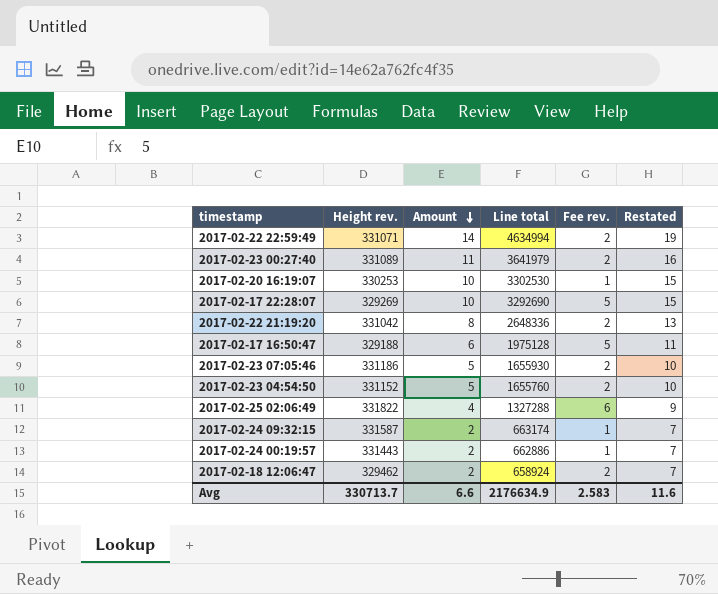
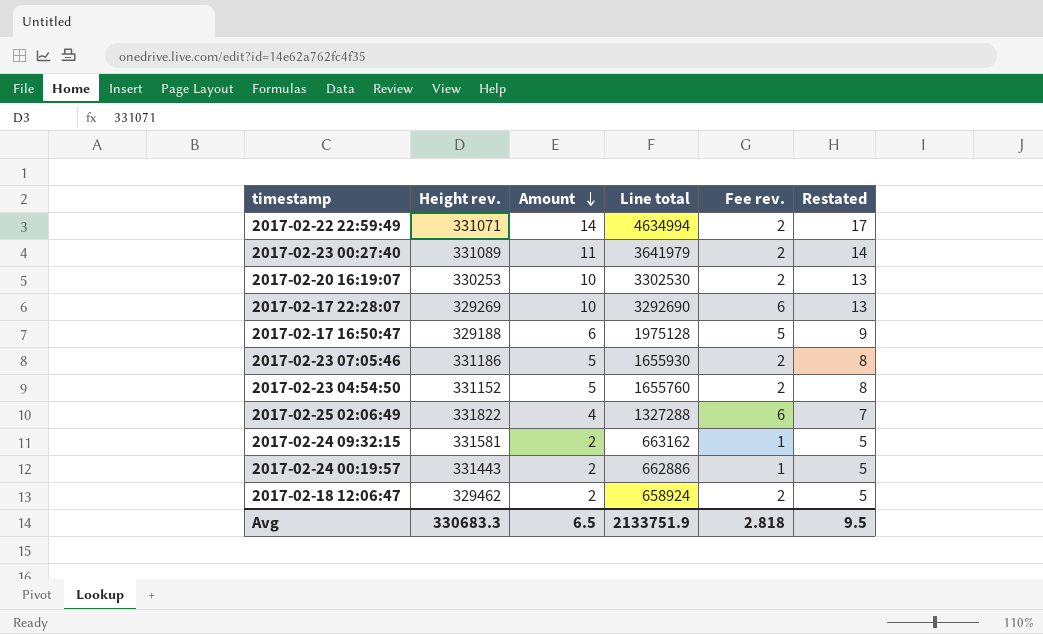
column Restated | formula: [Amount] + 5 -> [Amount] + 3
row 2017-02-22 21:19:20: 331042 | 8 | 2648336 | 2 | 13 -> none
2017-02-20 16:19:07 | Fee rev.: 1 -> 2
2017-02-17 22:28:07 | Fee rev.: 5 -> 6
2017-02-24 09:32:15 | Height rev.: 331587 -> 331581
2017-02-24 09:32:15 | Line total: 663174 -> 663162
Avg | Height rev.: 330713.7 -> 330683.3
Avg | Amount: 6.6 -> 6.5
Avg | Line total: 2176634.9 -> 2133751.9
Avg | Fee rev.: 2.583 -> 2.818
Avg | Restated: 11.6 -> 9.5

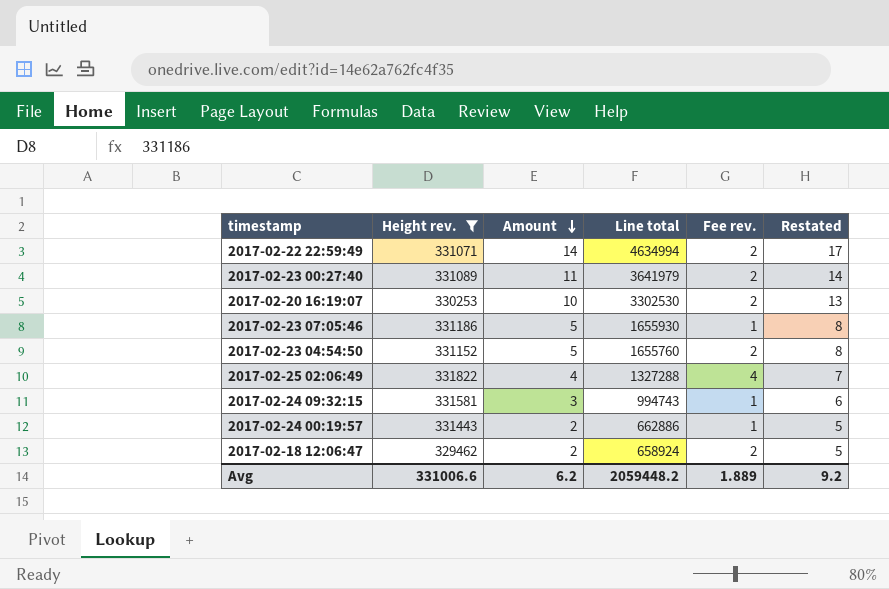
filter: none -> Height rev. >= 329462
2017-02-23 07:05:46 | Fee rev.: 2 -> 1
2017-02-25 02:06:49 | Fee rev.: 6 -> 4
2017-02-24 09:32:15 | Amount: 2 -> 3
2017-02-24 09:32:15 | Line total: 663162 -> 994743
2017-02-24 09:32:15 | Restated: 5 -> 6
Avg | Height rev.: 330683.3 -> 331006.6
Avg | Amount: 6.5 -> 6.2
Avg | Line total: 2133751.9 -> 2059448.2
Avg | Fee rev.: 2.818 -> 1.889
Avg | Restated: 9.5 -> 9.2

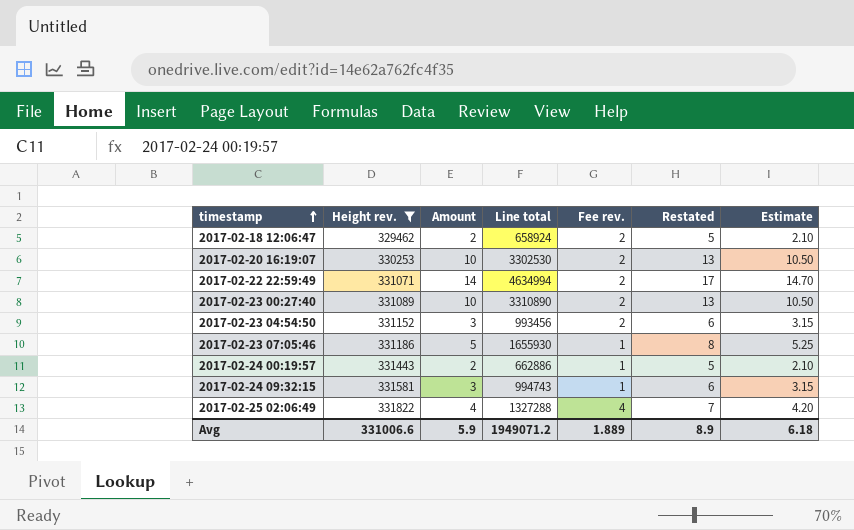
row order: Amount descending -> timestamp ascending
column Estimate | formula: none -> [Amount] * 1.05
2017-02-23 00:27:40 | Amount: 11 -> 10
2017-02-23 00:27:40 | Line total: 3641979 -> 3310890
2017-02-23 00:27:40 | Restated: 14 -> 13
2017-02-23 04:54:50 | Amount: 5 -> 3
2017-02-23 04:54:50 | Line total: 1655760 -> 993456
2017-02-23 04:54:50 | Restated: 8 -> 6
Avg | Amount: 6.2 -> 5.9
Avg | Line total: 2059448.2 -> 1949071.2
Avg | Restated: 9.2 -> 8.9

